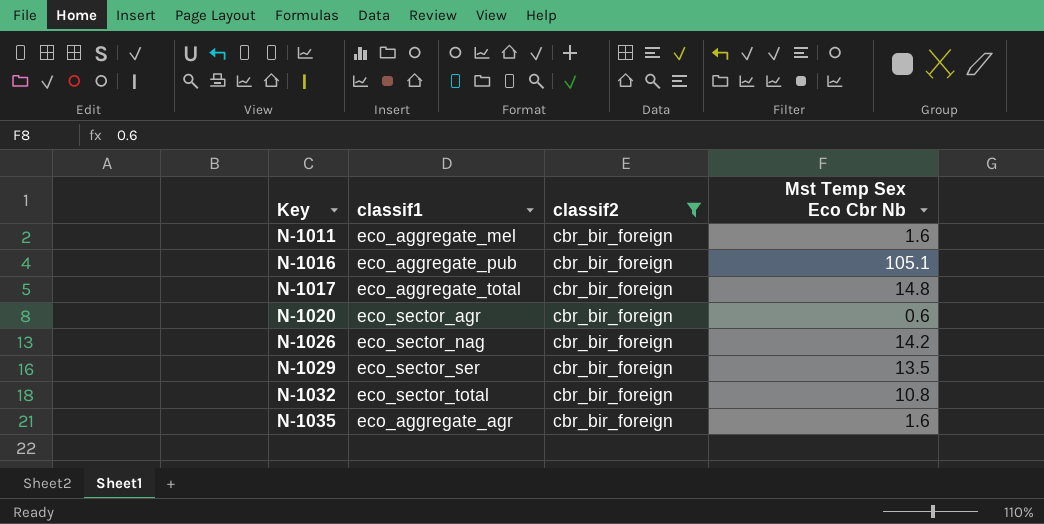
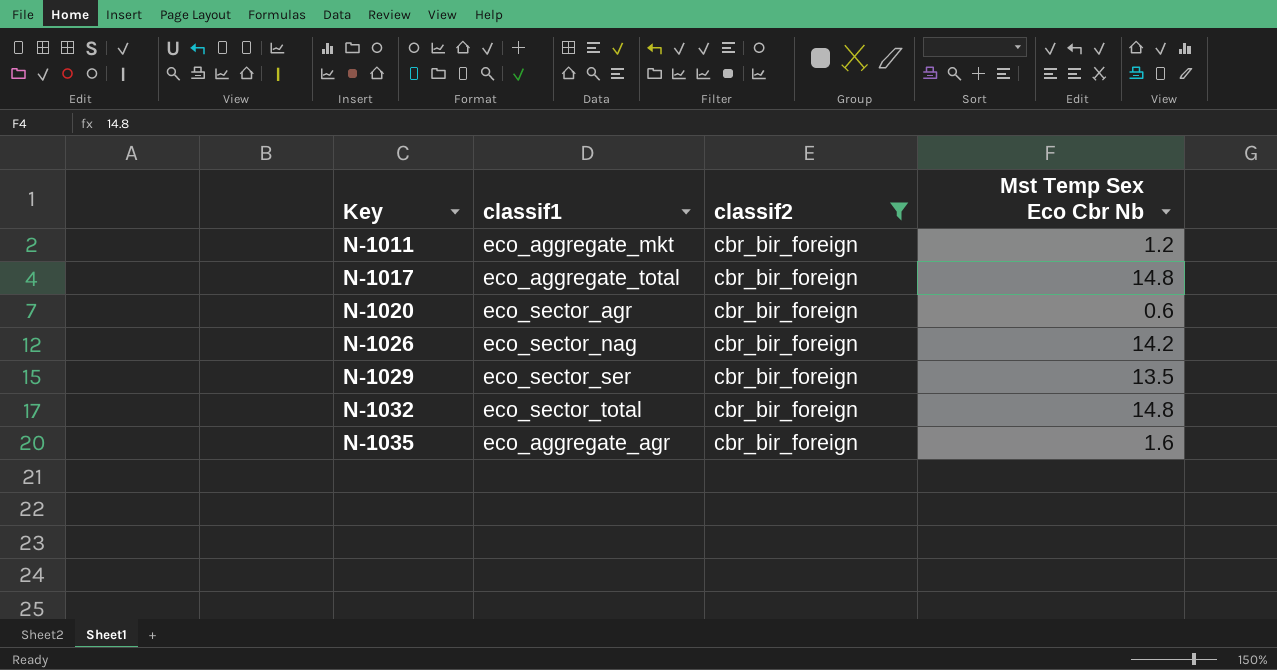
row N-1016: eco_aggregate_pub | cbr_bir_foreign | 105.1 -> none
N-1011 | classif1: eco_aggregate_mel -> eco_aggregate_mkt
N-1011 | Mst Temp Sex Eco Cbr Nb: 1.6 -> 1.2
N-1032 | Mst Temp Sex Eco Cbr Nb: 10.8 -> 14.8

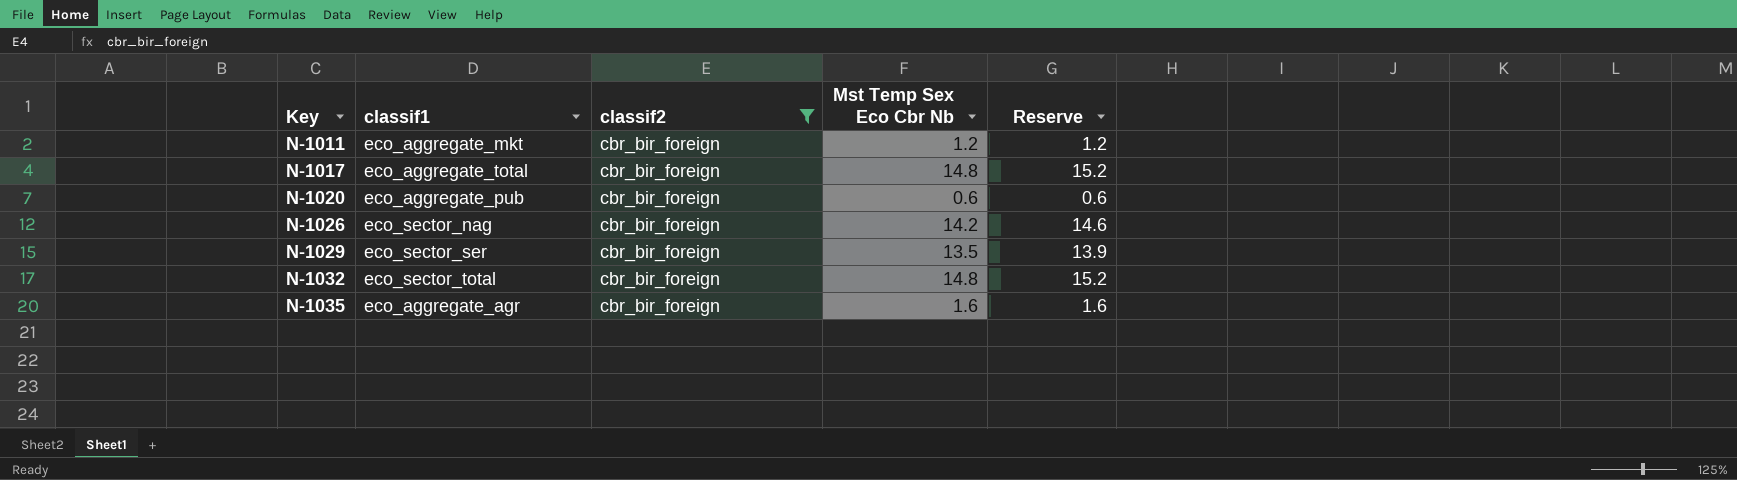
column Reserve | formula: none -> [Mst Temp Sex Eco Cbr Nb] * 1.03
N-1020 | classif1: eco_sector_agr -> eco_aggregate_pub

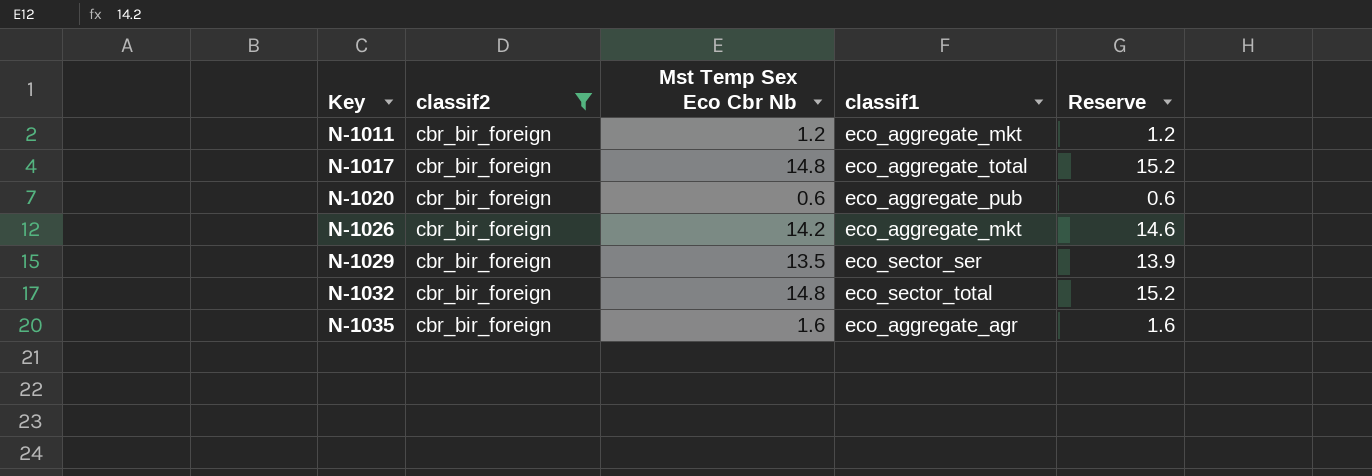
column classif1 | position: 2 -> 4
N-1026 | classif1: eco_sector_nag -> eco_aggregate_mkt

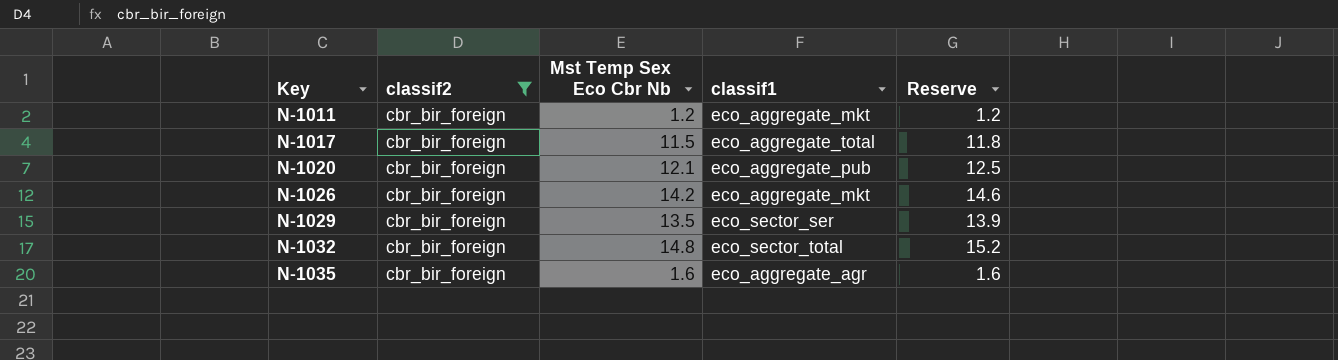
N-1017 | Mst Temp Sex Eco Cbr Nb: 14.8 -> 11.5
N-1017 | Reserve: 15.2 -> 11.8
N-1020 | Mst Temp Sex Eco Cbr Nb: 0.6 -> 12.1
N-1020 | Reserve: 0.6 -> 12.5

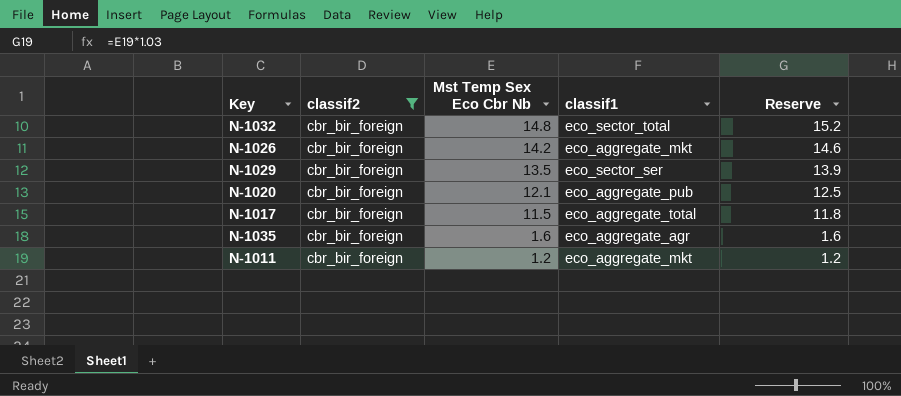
row order: Key ascending -> Mst Temp Sex Eco Cbr Nb descending

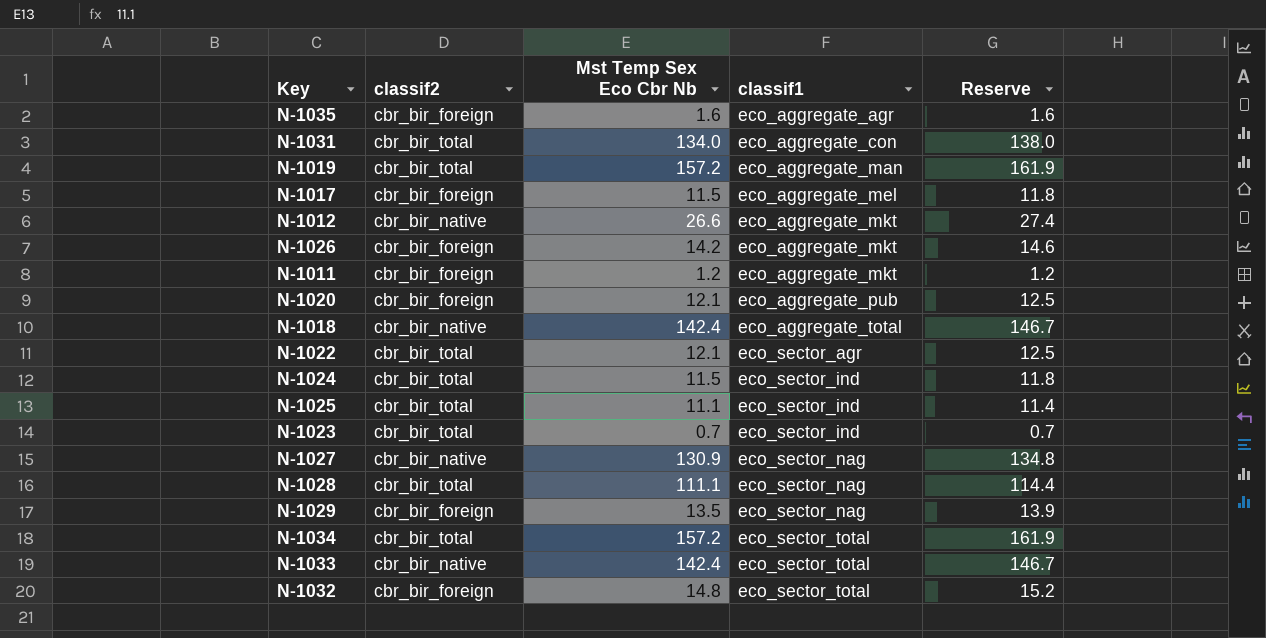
filter: classif2 = cbr_bir_foreign -> none
row order: Mst Temp Sex Eco Cbr Nb descending -> classif1 ascending
N-1017 | classif1: eco_aggregate_total -> eco_aggregate_mel
N-1029 | classif1: eco_sector_ser -> eco_sector_nag

